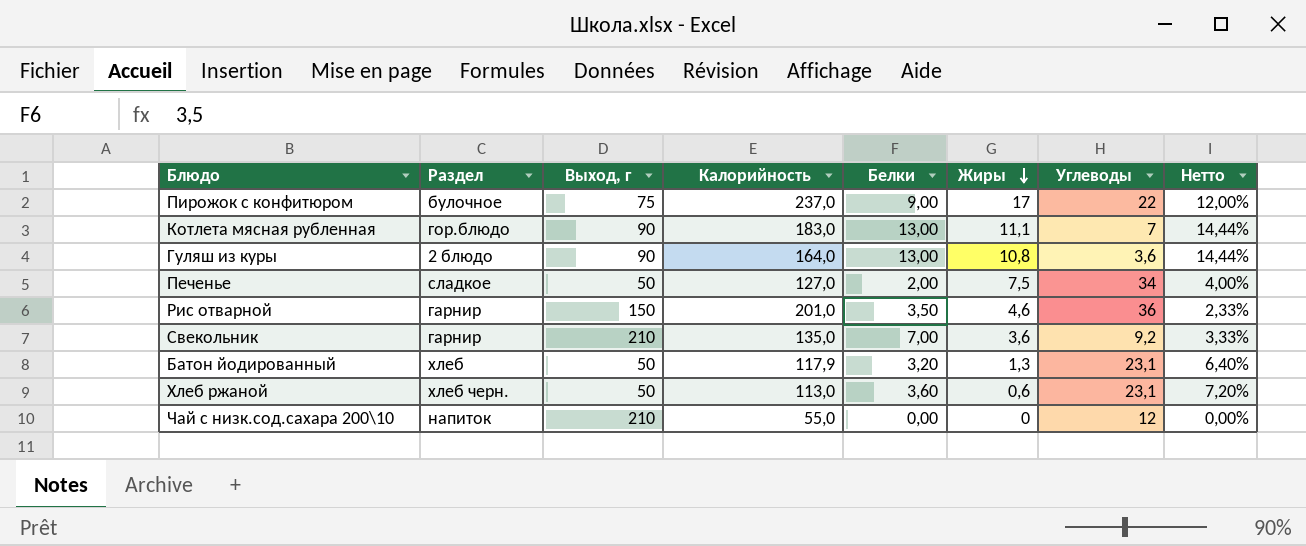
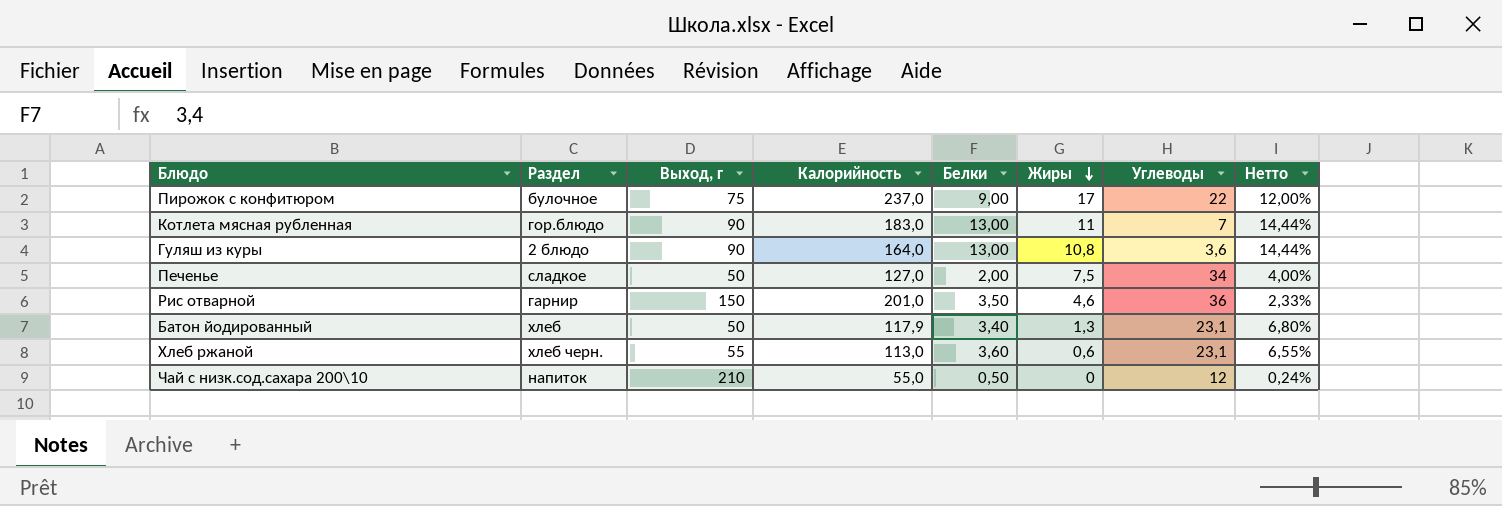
row Свекольник: гарнир | 210 | 135,0 | 7,00 | 3,6 | 9,2 | 3,33% -> none
Котлета мясная рубленная | Жиры: 11,1 -> 11
Батон йодированный | Белки: 3,20 -> 3,40
Батон йодированный | Нетто: 6,40% -> 6,80%
Хлеб ржаной | Выход, г: 50 -> 55
Хлеб ржаной | Нетто: 7,20% -> 6,55%
Чай с низк.сод.сахара 200\10 | Белки: 0,00 -> 0,50
Чай с низк.сод.сахара 200\10 | Нетто: 0,00% -> 0,24%

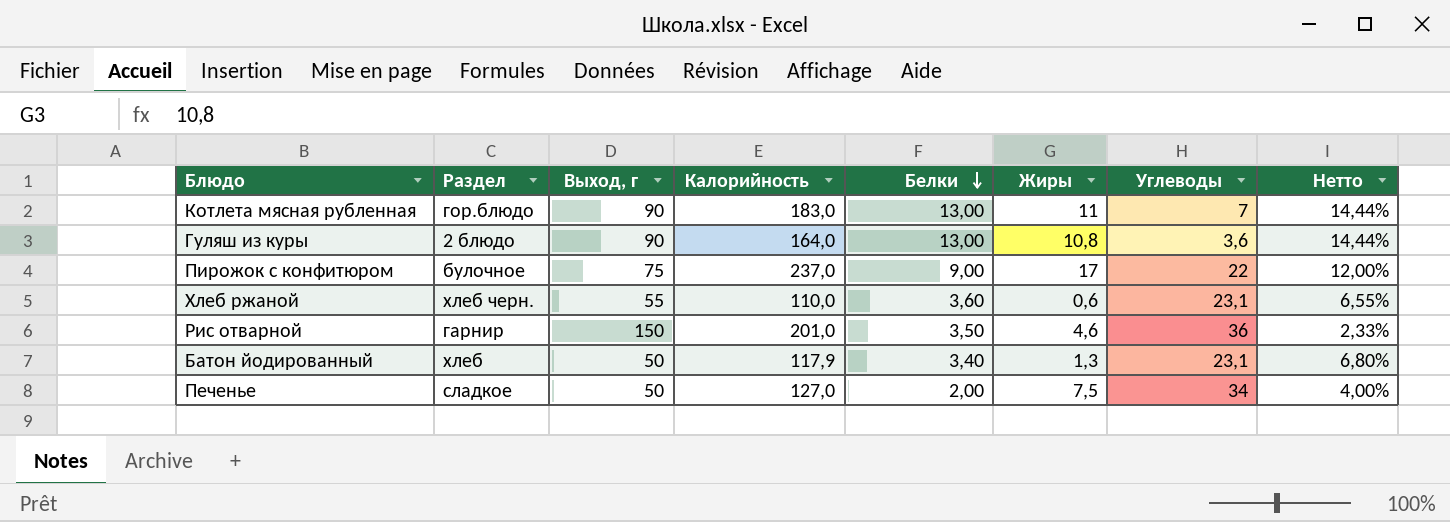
row order: Жиры descending -> Белки descending
row Чай с низк.сод.сахара 200\10: напиток | 210 | 55,0 | 0,50 | 0 | 12 | 0,24% -> none
Хлеб ржаной | Калорийность: 113,0 -> 110,0

